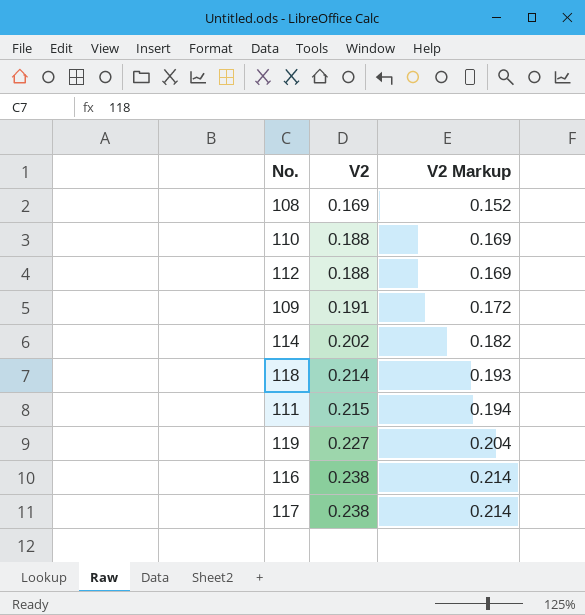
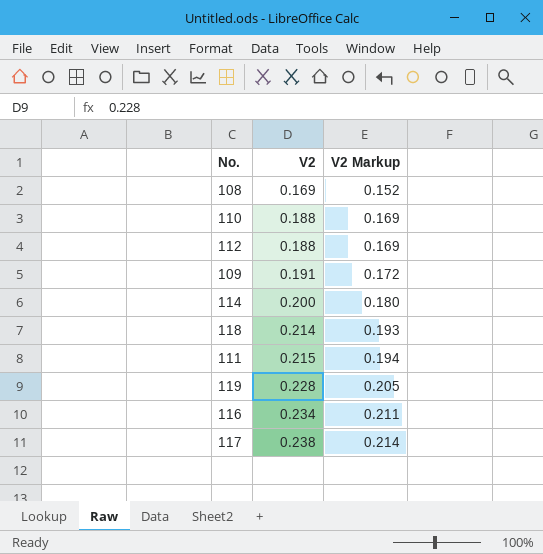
114 | V2: 0.202 -> 0.200
114 | V2 Markup: 0.182 -> 0.180
119 | V2: 0.227 -> 0.228
119 | V2 Markup: 0.204 -> 0.205
116 | V2: 0.238 -> 0.234
116 | V2 Markup: 0.214 -> 0.211

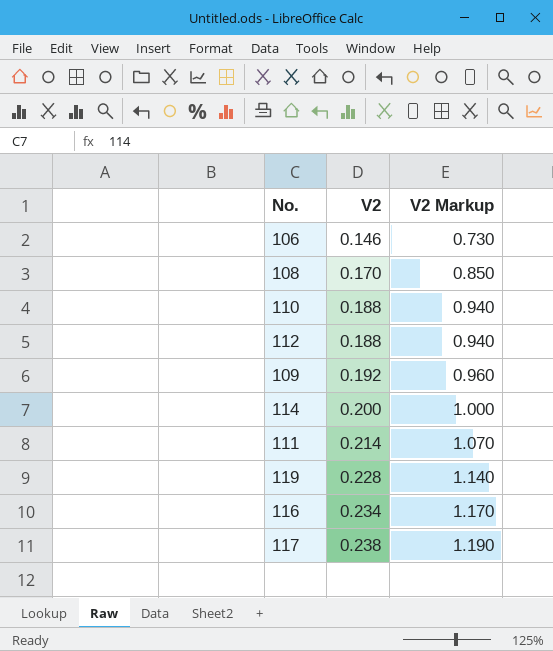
column V2 Markup | formula: [V2] * 0.9 -> [V2] * 5
row 118: 0.214 | 0.193 -> none
row 106: none -> 0.146 | 0.730
108 | V2: 0.169 -> 0.170
109 | V2: 0.191 -> 0.192
111 | V2: 0.215 -> 0.214

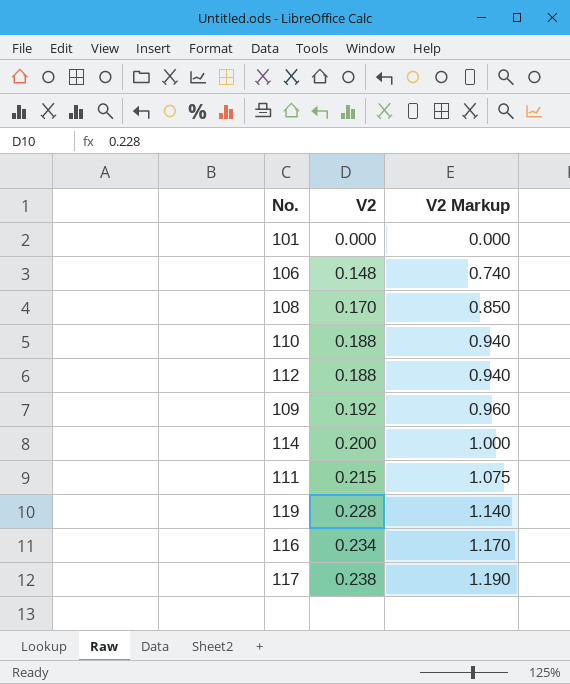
row 101: none -> 0.000 | 0.000
106 | V2: 0.146 -> 0.148
106 | V2 Markup: 0.730 -> 0.740
111 | V2: 0.214 -> 0.215
111 | V2 Markup: 1.070 -> 1.075

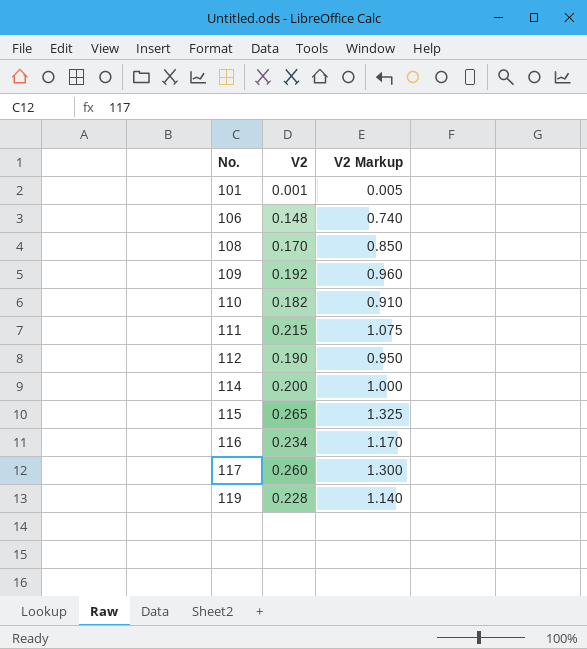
row order: V2 ascending -> No. ascending
101 | V2: 0.000 -> 0.001
101 | V2 Markup: 0.000 -> 0.005
110 | V2: 0.188 -> 0.182
110 | V2 Markup: 0.940 -> 0.910
112 | V2: 0.188 -> 0.190
112 | V2 Markup: 0.940 -> 0.950
row 115: none -> 0.265 | 1.325
117 | V2: 0.238 -> 0.260
117 | V2 Markup: 1.190 -> 1.300

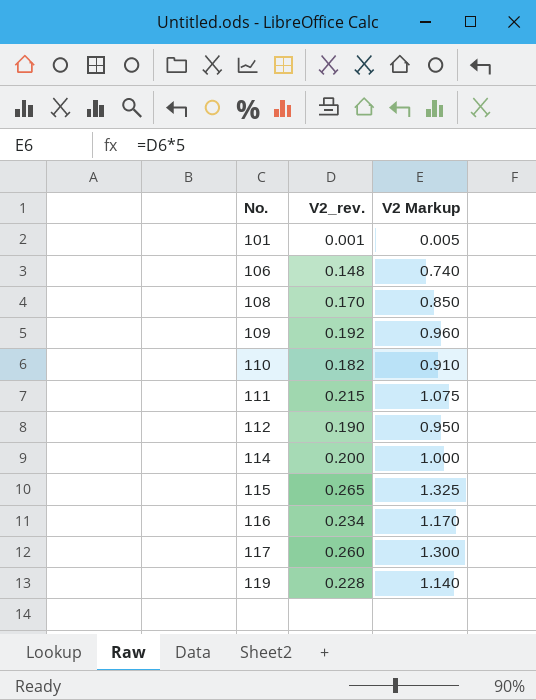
column name: V2 -> V2_rev.

